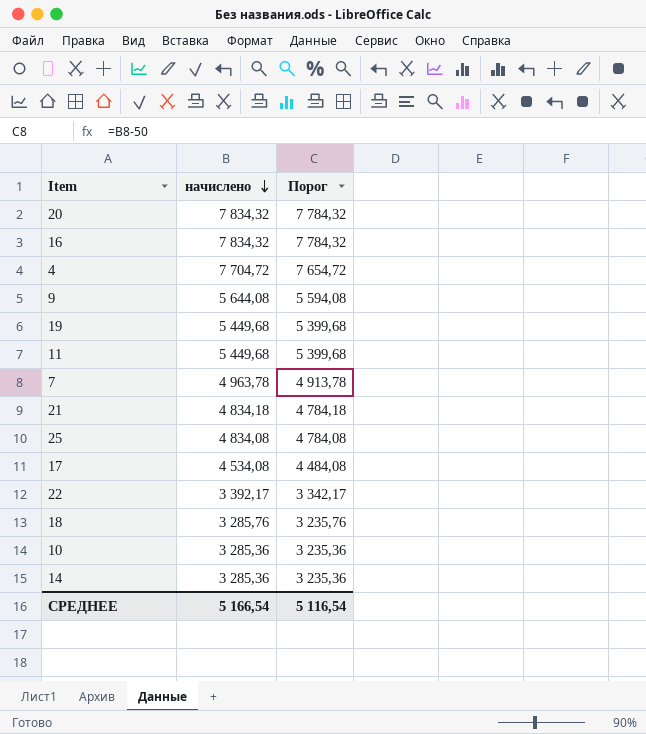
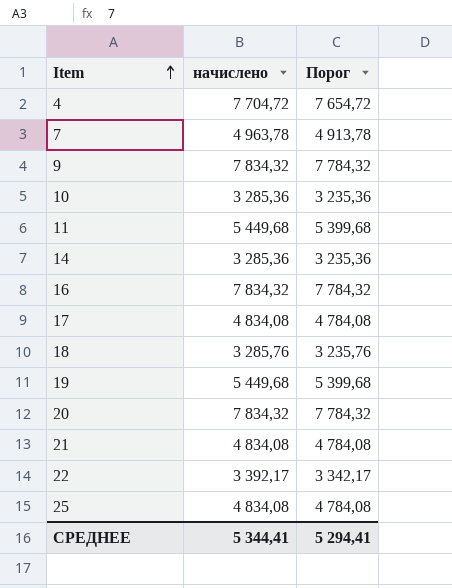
row order: начислено descending -> Item ascending
9 | начислено: 5 644,08 -> 7 834,32
9 | Порог: 5 594,08 -> 7 784,32
17 | начислено: 4 534,08 -> 4 834,08
17 | Порог: 4 484,08 -> 4 784,08
21 | начислено: 4 834,18 -> 4 834,08
21 | Порог: 4 784,18 -> 4 784,08
СРЕДНЕЕ | начислено: 5 166,54 -> 5 344,41
СРЕДНЕЕ | Порог: 5 116,54 -> 5 294,41

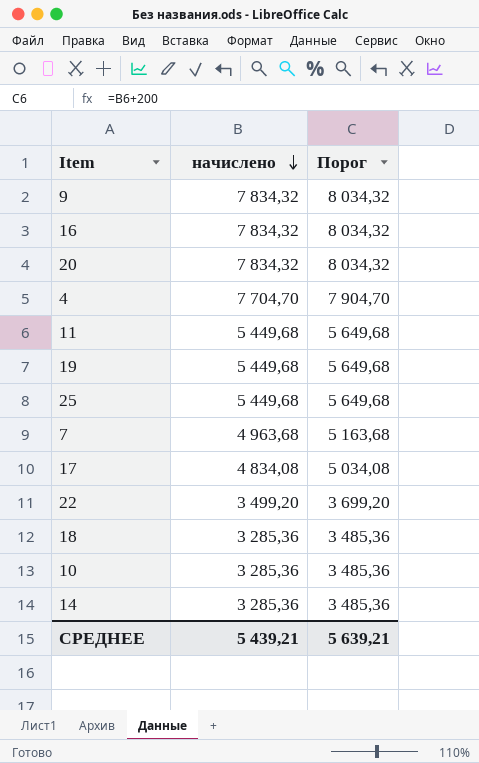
row order: Item ascending -> начислено descending
column Порог | formula: [начислено] - 50 -> [начислено] + 200
row 21: 4 834,08 | 4 784,08 -> none
4 | начислено: 7 704,72 -> 7 704,70
25 | начислено: 4 834,08 -> 5 449,68
7 | начислено: 4 963,78 -> 4 963,68
22 | начислено: 3 392,17 -> 3 499,20
18 | начислено: 3 285,76 -> 3 285,36
СРЕДНЕЕ | начислено: 5 344,41 -> 5 439,21
СРЕДНЕЕ | Порог: 5 294,41 -> 5 639,21

